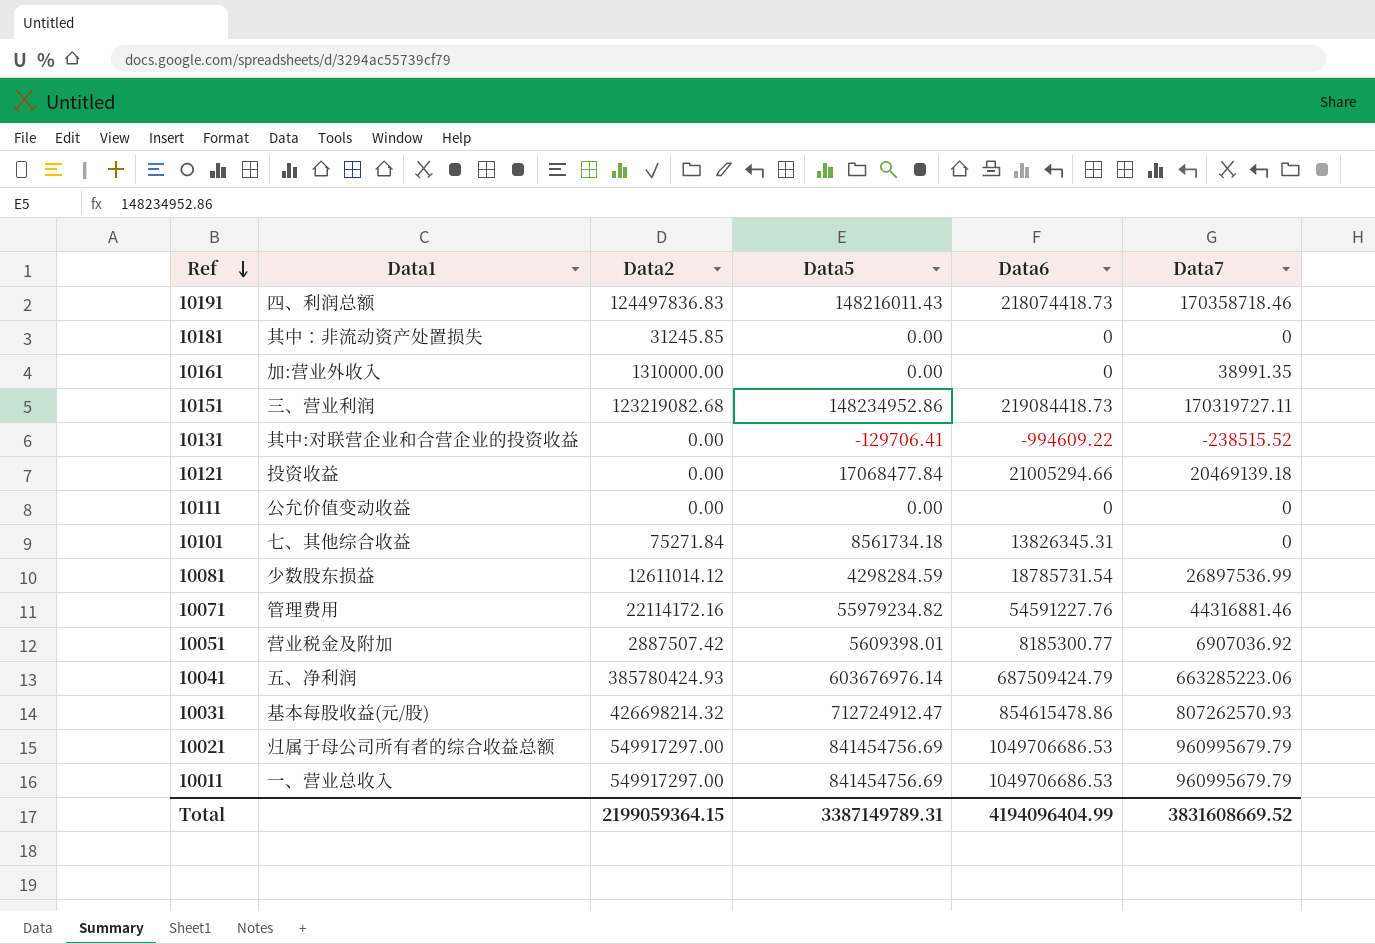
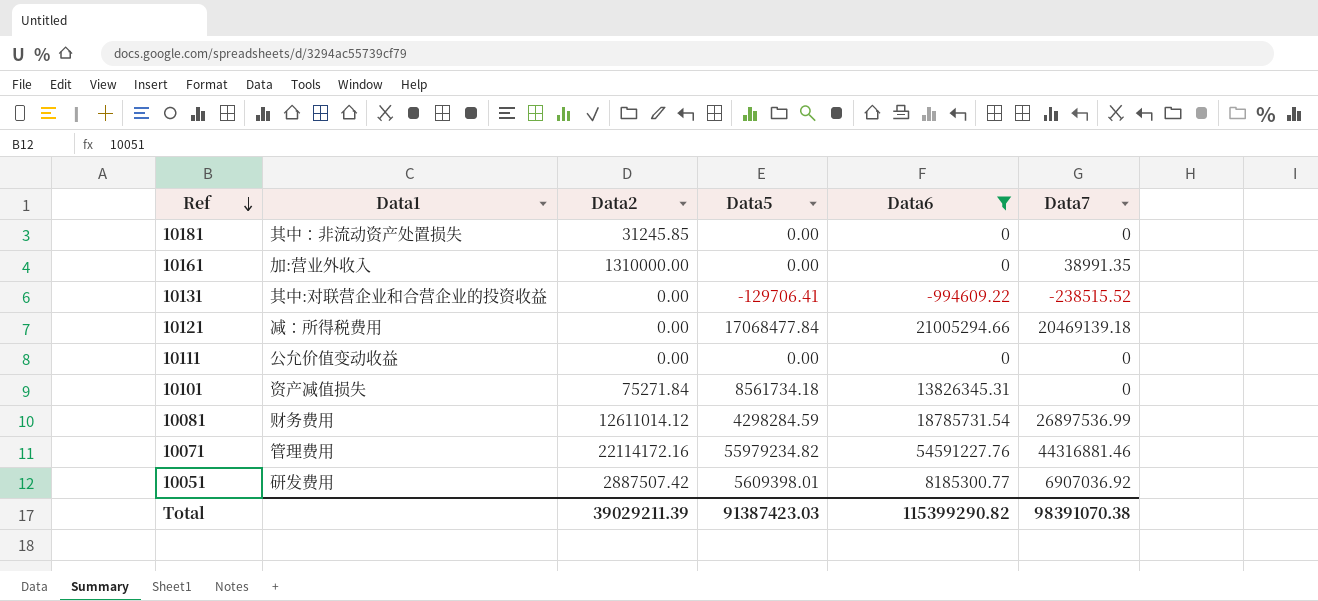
filter: none -> Data6 <= 54591227.76
10121 | Data1: 投资收益 -> 减：所得税费用
10101 | Data1: 七、其他综合收益 -> 资产减值损失
10081 | Data1: 少数股东损益 -> 财务费用
10051 | Data1: 营业税金及附加 -> 研发费用
Total | Data2: 2199059364.15 -> 39029211.39
Total | Data5: 3387149789.31 -> 91387423.03
Total | Data6: 4194096404.99 -> 115399290.82
Total | Data7: 3831608669.52 -> 98391070.38

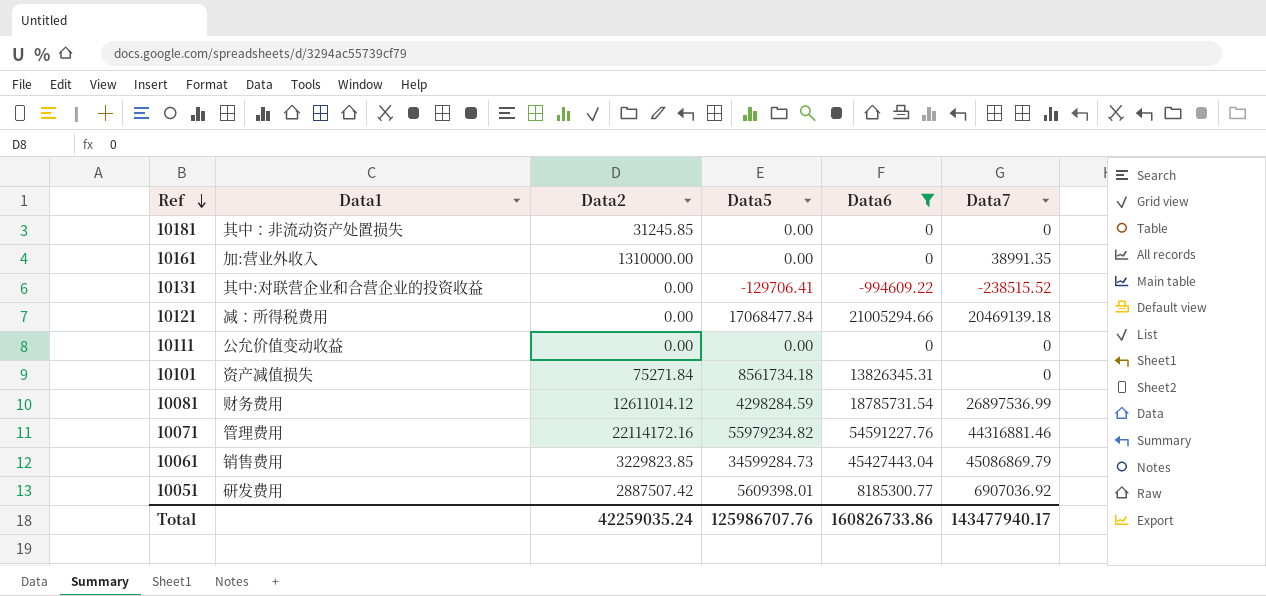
row 10061: none -> 销售费用 | 3229823.85 | 34599284.73 | 45427443.04 | 45086869.79
Total | Data2: 39029211.39 -> 42259035.24
Total | Data5: 91387423.03 -> 125986707.76
Total | Data6: 115399290.82 -> 160826733.86
Total | Data7: 98391070.38 -> 143477940.17

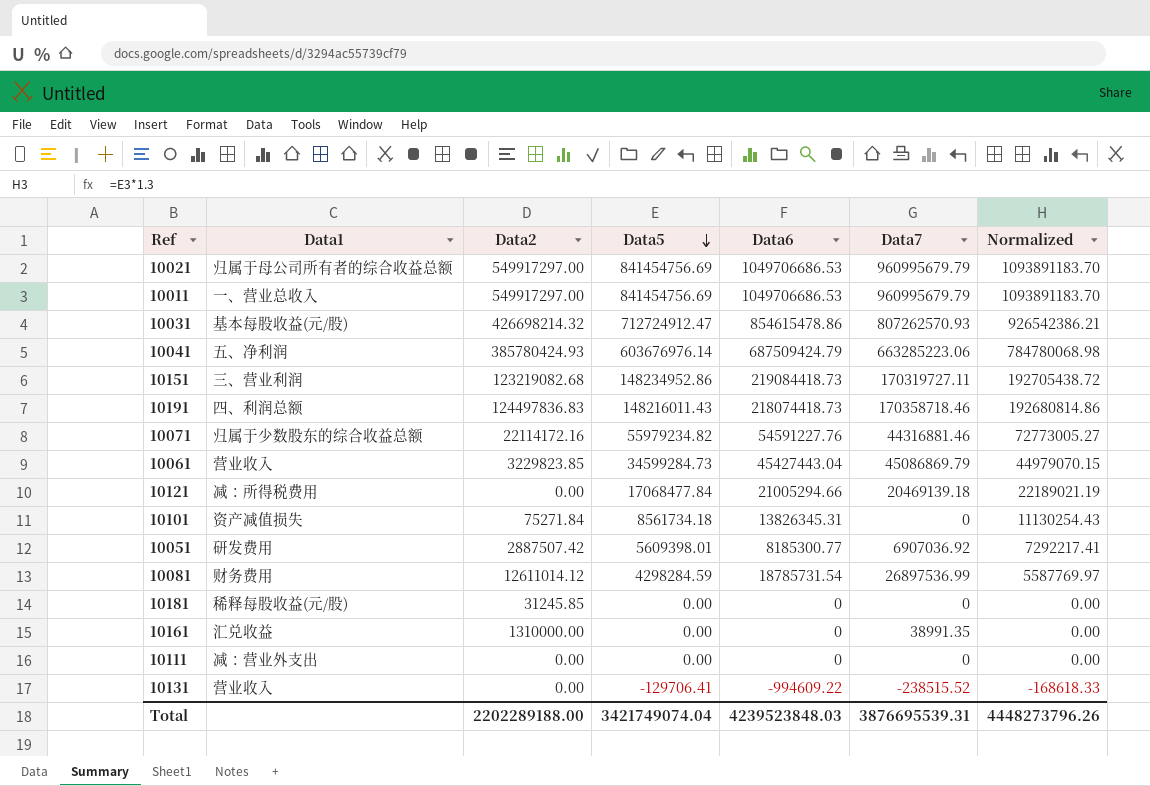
filter: Data6 <= 54591227.76 -> none
row order: Ref descending -> Data5 descending
column Normalized | formula: none -> [Data5] * 1.3
10071 | Data1: 管理费用 -> 归属于少数股东的综合收益总额
10061 | Data1: 销售费用 -> 营业收入
10181 | Data1: 其中：非流动资产处置损失 -> 稀释每股收益(元/股)
10161 | Data1: 加:营业外收入 -> 汇兑收益
10111 | Data1: 公允价值变动收益 -> 减：营业外支出
10131 | Data1: 其中:对联营企业和合营企业的投资收益 -> 营业收入
Total | Data2: 42259035.24 -> 2202289188.00
Total | Data5: 125986707.76 -> 3421749074.04
Total | Data6: 160826733.86 -> 4239523848.03
Total | Data7: 143477940.17 -> 3876695539.31

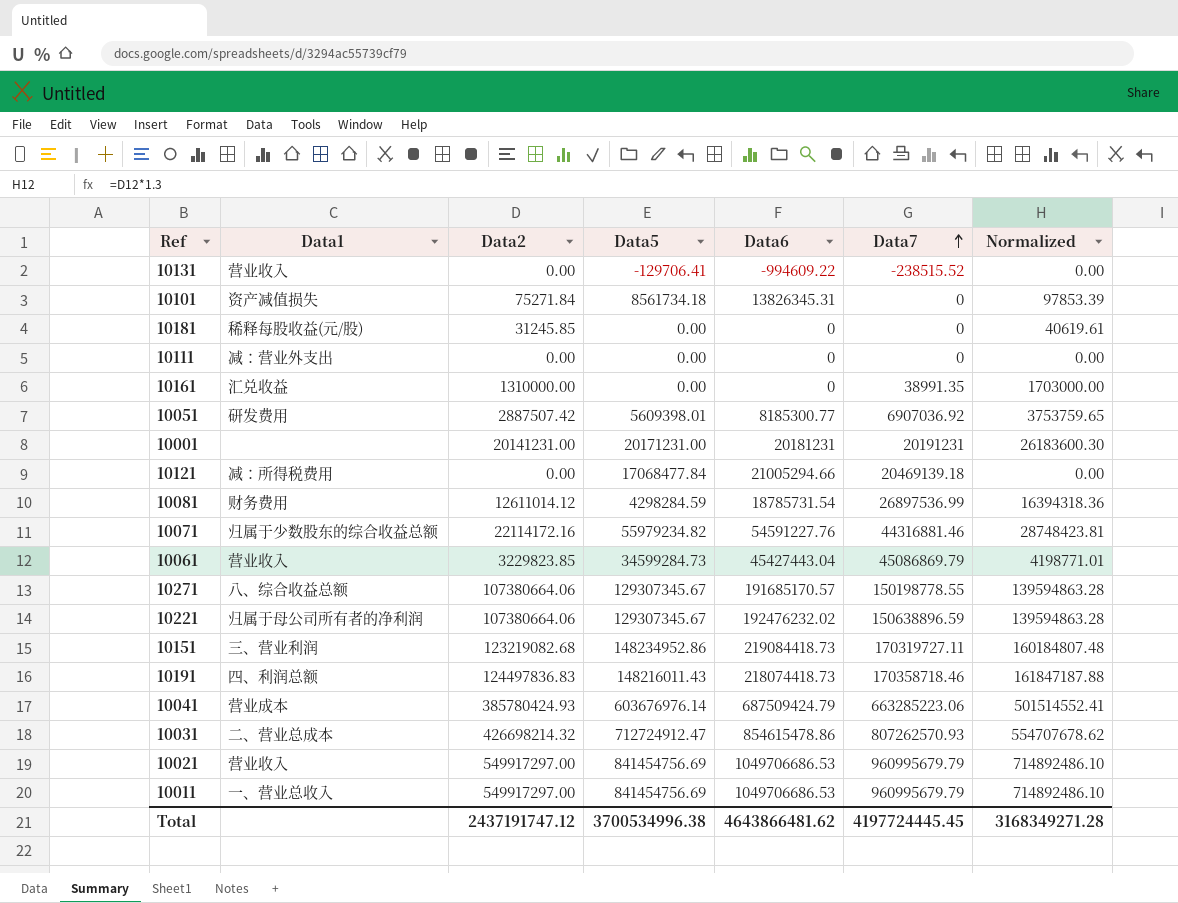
row order: Data5 descending -> Data7 ascending
column Normalized | formula: [Data5] * 1.3 -> [Data2] * 1.3
row 10001: none -> none | 20141231.00 | 20171231.00 | 20181231 | 20191231 | 26183600.30
row 10271: none -> 八、综合收益总额 | 107380664.06 | 129307345.67 | 191685170.57 | 150198778.55 | 139594863.28
row 10221: none -> 归属于母公司所有者的净利润 | 107380664.06 | 129307345.67 | 192476232.02 | 150638896.59 | 139594863.28
10041 | Data1: 五、净利润 -> 营业成本
10031 | Data1: 基本每股收益(元/股) -> 二、营业总成本
10021 | Data1: 归属于母公司所有者的综合收益总额 -> 营业收入
Total | Data2: 2202289188.00 -> 2437191747.12
Total | Data5: 3421749074.04 -> 3700534996.38
Total | Data6: 4239523848.03 -> 4643866481.62
Total | Data7: 3876695539.31 -> 4197724445.45
Total | Normalized: 4448273796.26 -> 3168349271.28

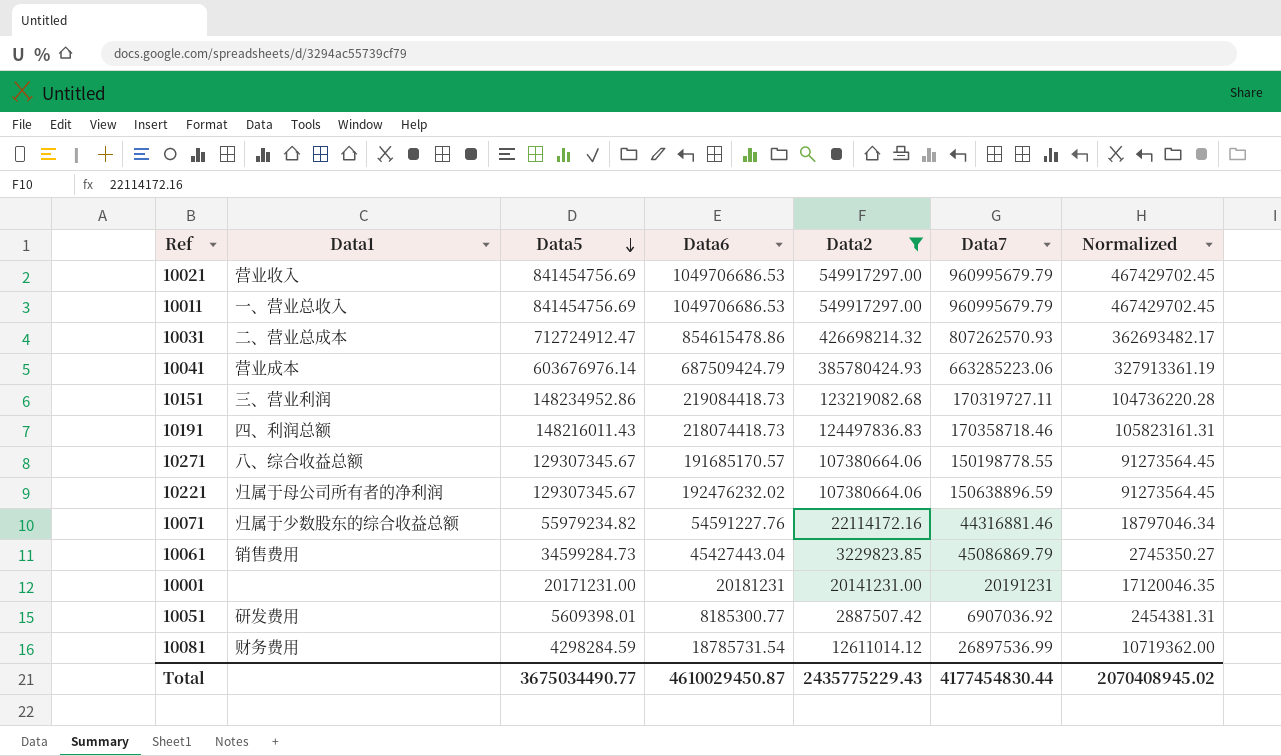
filter: none -> Data2 >= 2887507.42
row order: Data7 ascending -> Data5 descending
column Data2 | position: 3 -> 5
column Normalized | formula: [Data2] * 1.3 -> [Data2] * 0.85
10061 | Data1: 营业收入 -> 销售费用
Total | Data5: 3700534996.38 -> 3675034490.77
Total | Data6: 4643866481.62 -> 4610029450.87
Total | Data2: 2437191747.12 -> 2435775229.43
Total | Data7: 4197724445.45 -> 4177454830.44
Total | Normalized: 3168349271.28 -> 2070408945.02

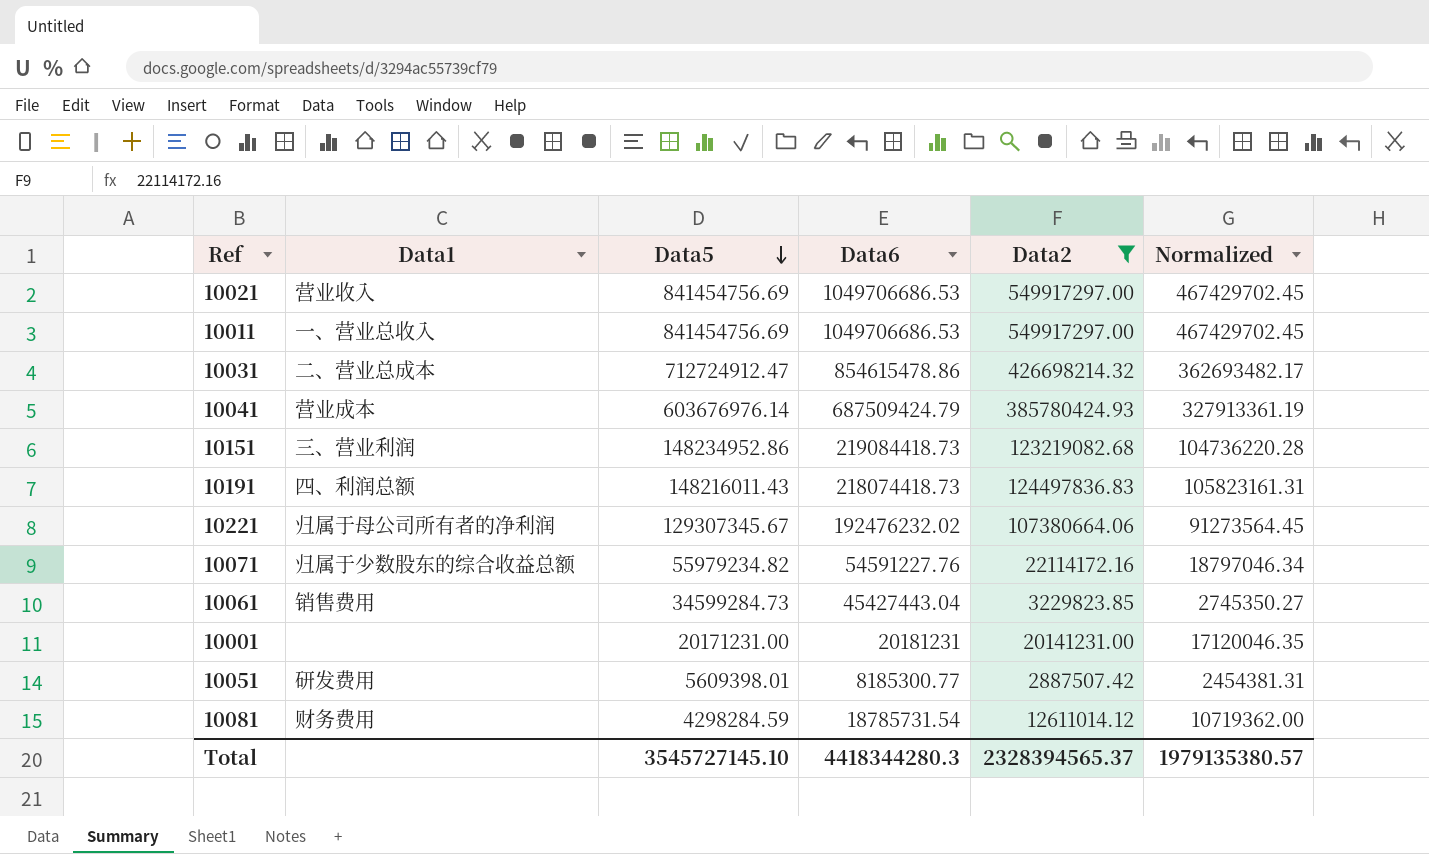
column Data7 | position: 6 -> none
row 10271: 八、综合收益总额 | 129307345.67 | 191685170.57 | 107380664.06 | 150198778.55 | 91273564.45 -> none
Total | Data5: 3675034490.77 -> 3545727145.10
Total | Data6: 4610029450.87 -> 4418344280.3
Total | Data2: 2435775229.43 -> 2328394565.37
Total | Normalized: 2070408945.02 -> 1979135380.57

